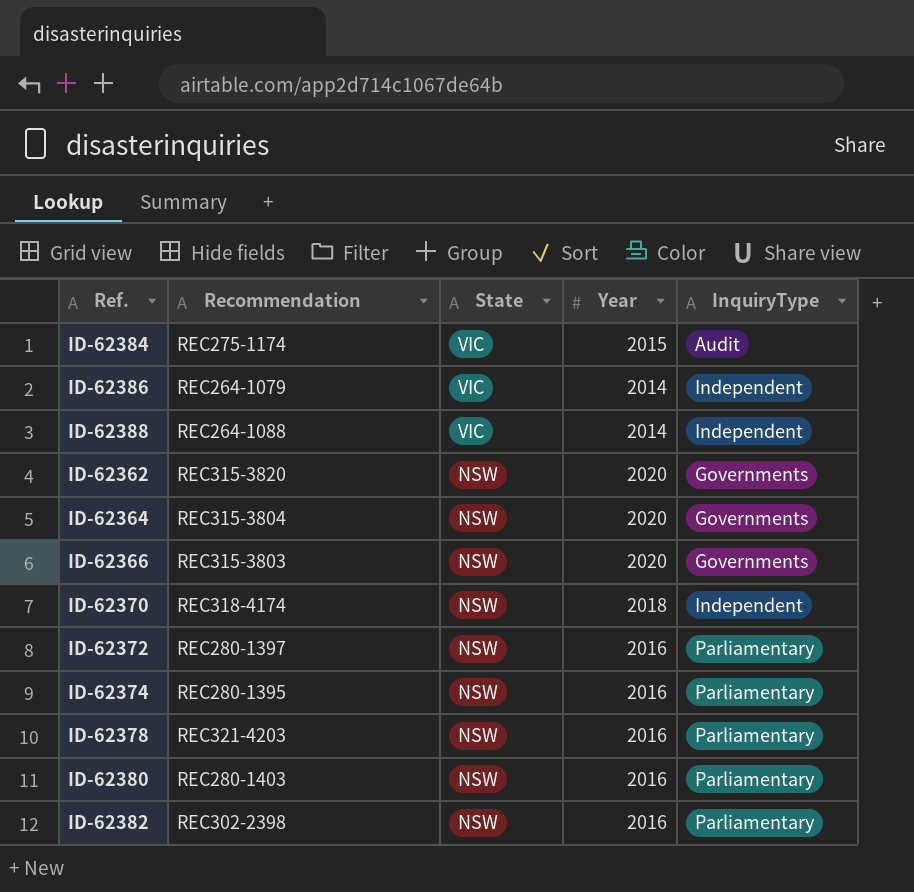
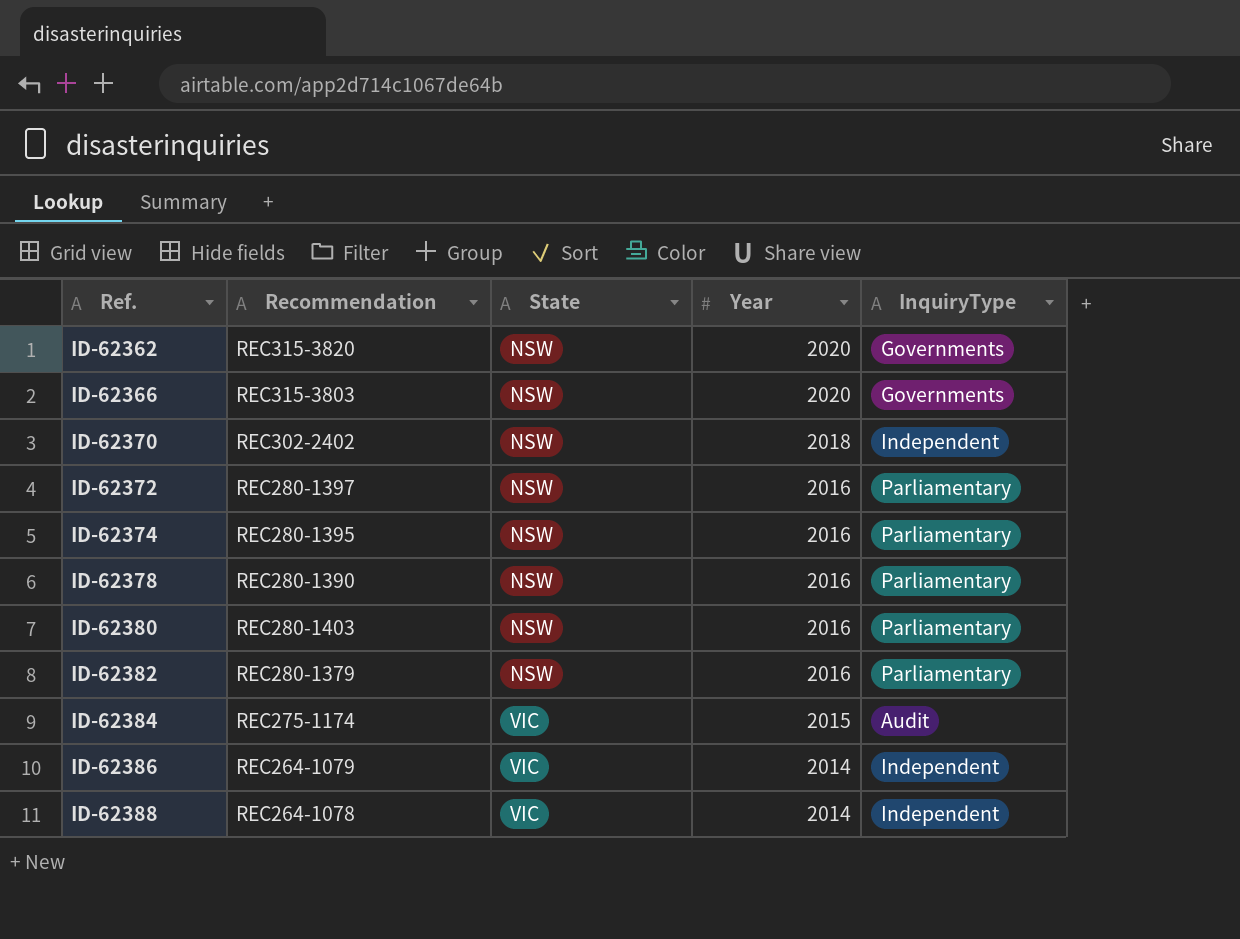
row order: State descending -> Ref. ascending
row ID-62364: REC315-3804 | NSW | 2020 | Governments -> none
ID-62370 | Recommendation: REC318-4174 -> REC302-2402
ID-62378 | Recommendation: REC321-4203 -> REC280-1390
ID-62382 | Recommendation: REC302-2398 -> REC280-1379
ID-62388 | Recommendation: REC264-1088 -> REC264-1078

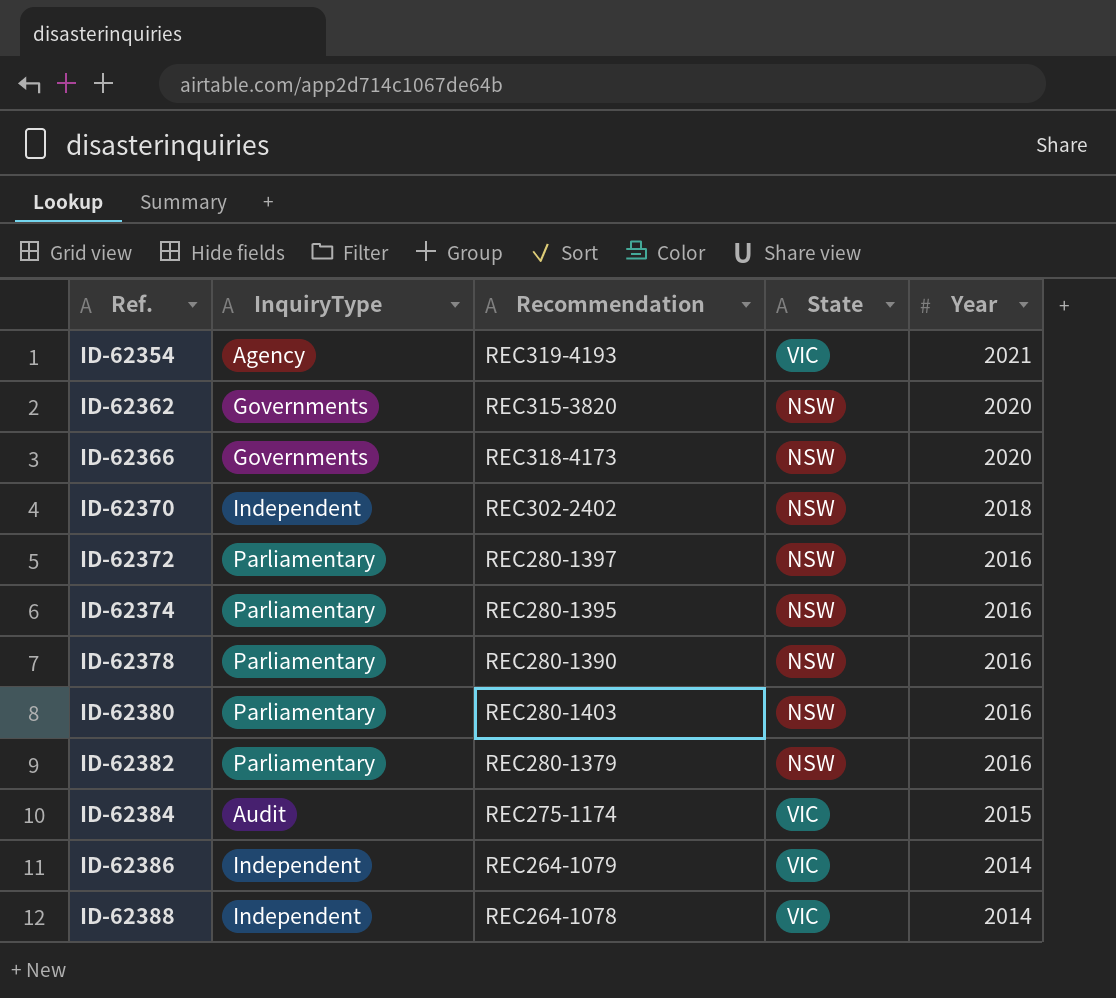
column InquiryType | position: 5 -> 2
row ID-62354: none -> Agency | REC319-4193 | VIC | 2021
ID-62366 | Recommendation: REC315-3803 -> REC318-4173

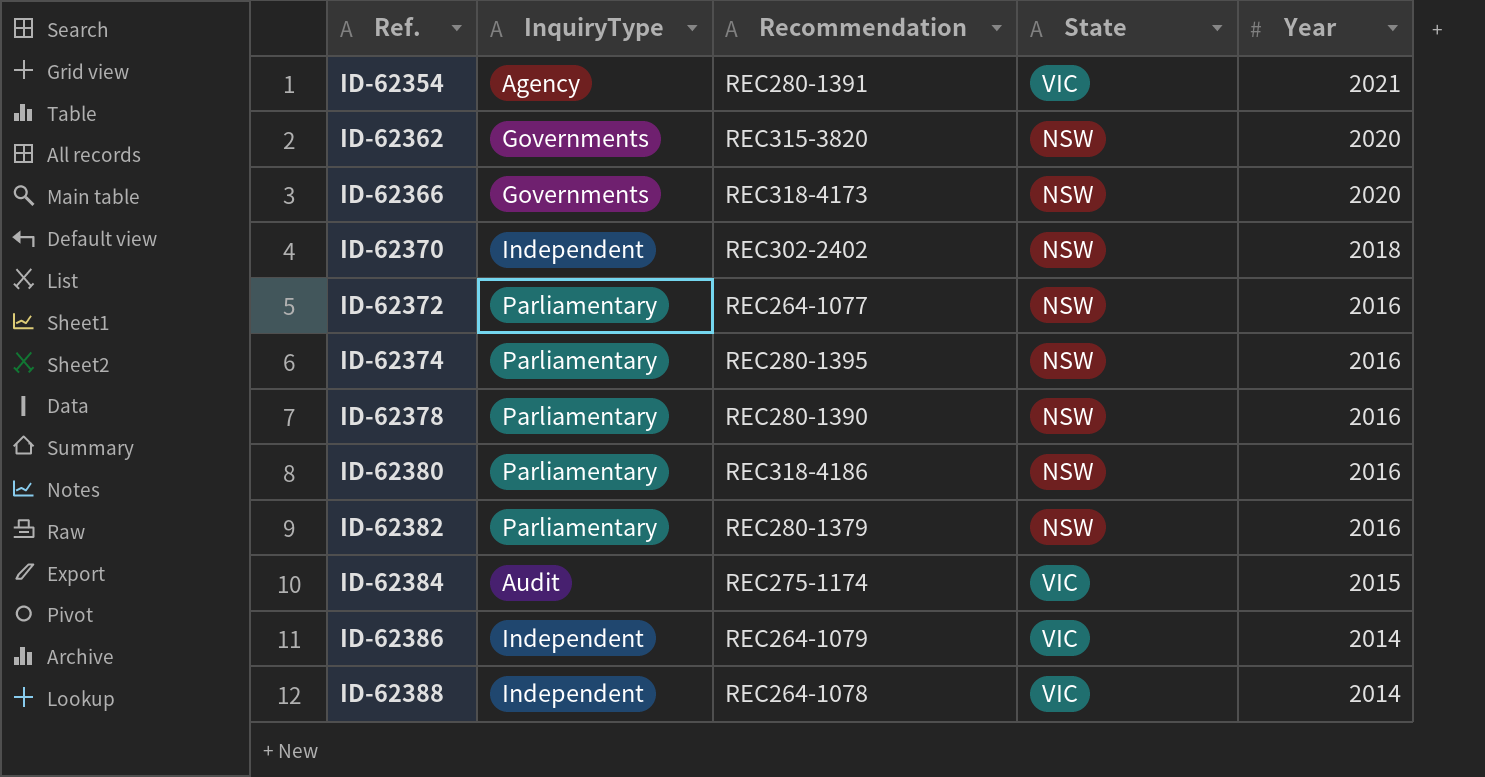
ID-62354 | Recommendation: REC319-4193 -> REC280-1391
ID-62372 | Recommendation: REC280-1397 -> REC264-1077
ID-62380 | Recommendation: REC280-1403 -> REC318-4186

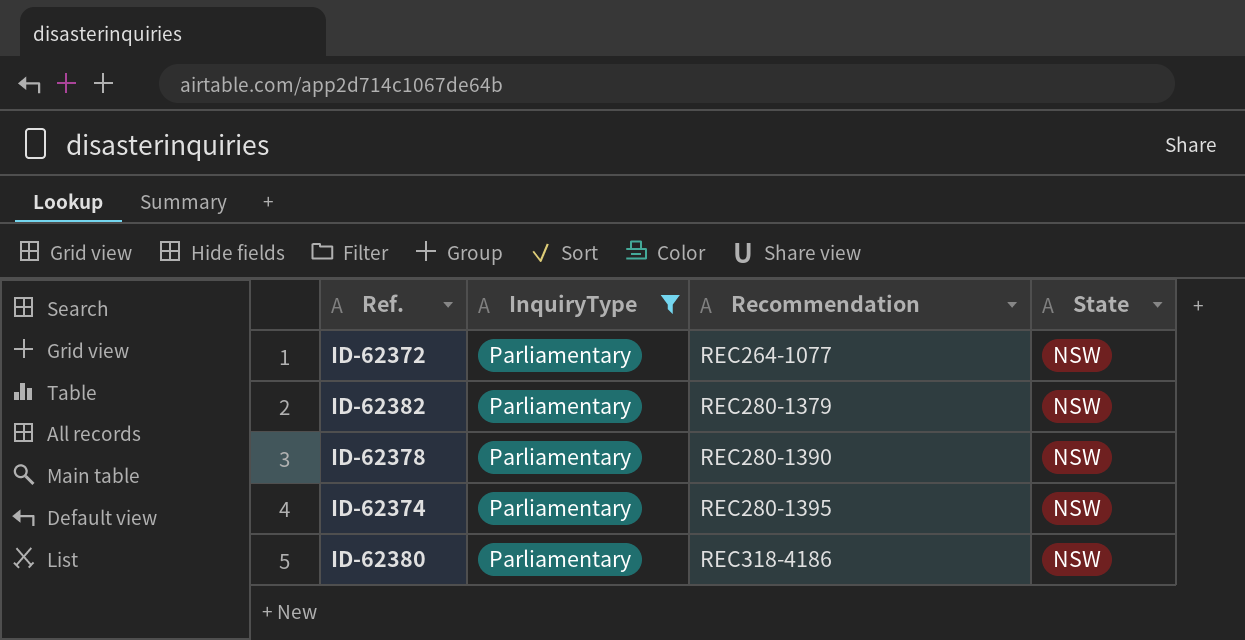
filter: none -> InquiryType = Parliamentary
row order: Ref. ascending -> Recommendation ascending
column Year | position: 5 -> none

